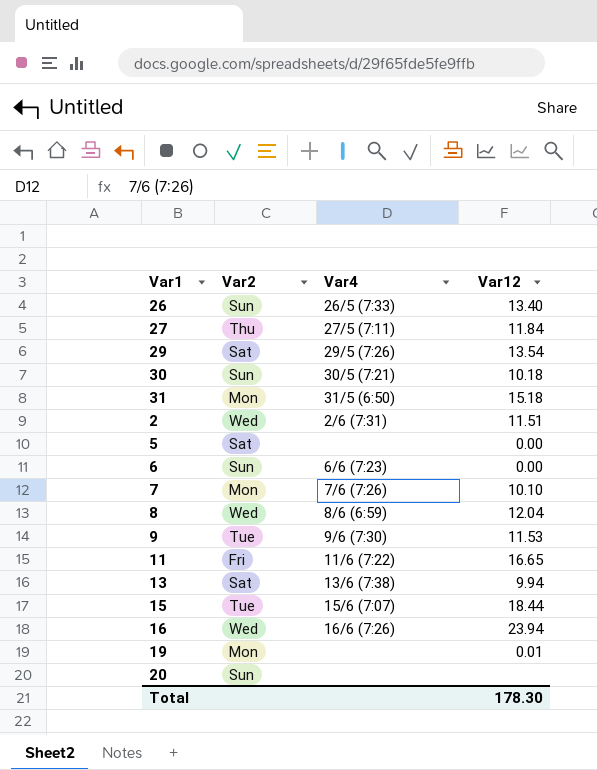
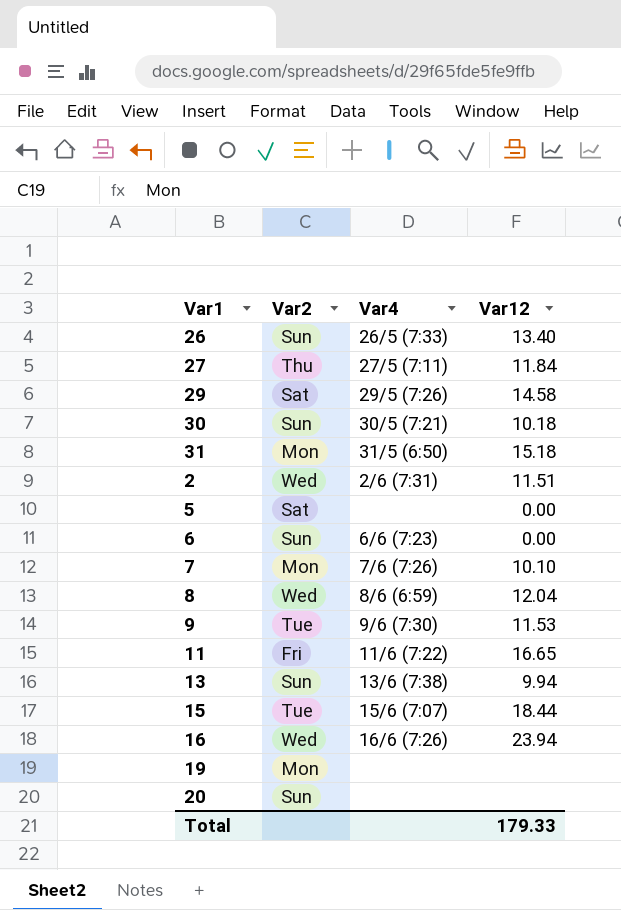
29 | Var12: 13.54 -> 14.58
13 | Var2: Sat -> Sun
19 | Var12: 0.01 -> none
Total | Var12: 178.30 -> 179.33

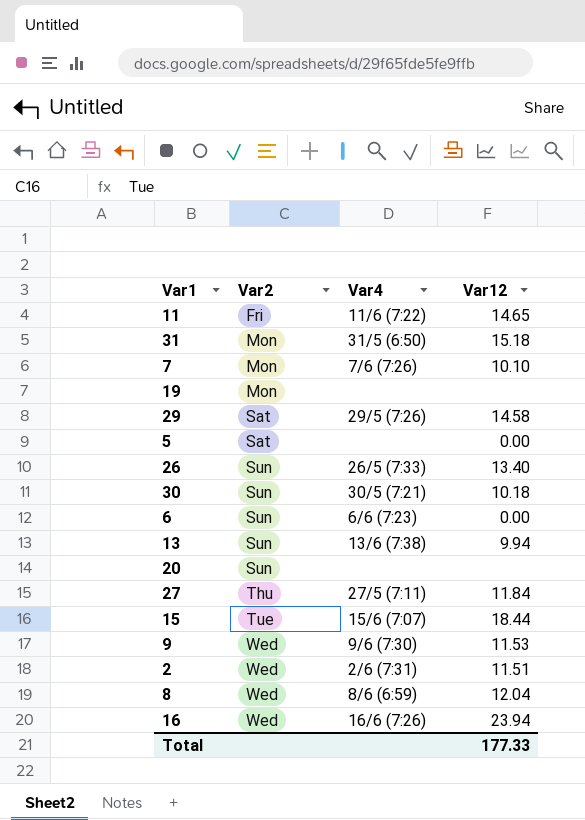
row order: none -> Var2 ascending
11 | Var12: 16.65 -> 14.65
9 | Var2: Tue -> Wed
Total | Var12: 179.33 -> 177.33

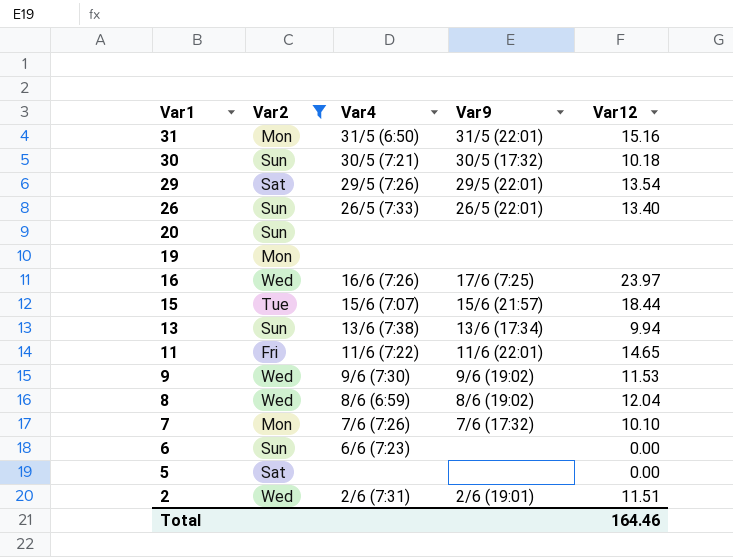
filter: none -> Var2 != Thu
row order: Var2 ascending -> Var1 descending
column Var9 | position: none -> 4
31 | Var12: 15.18 -> 15.16
29 | Var12: 14.58 -> 13.54
16 | Var12: 23.94 -> 23.97
Total | Var12: 177.33 -> 164.46

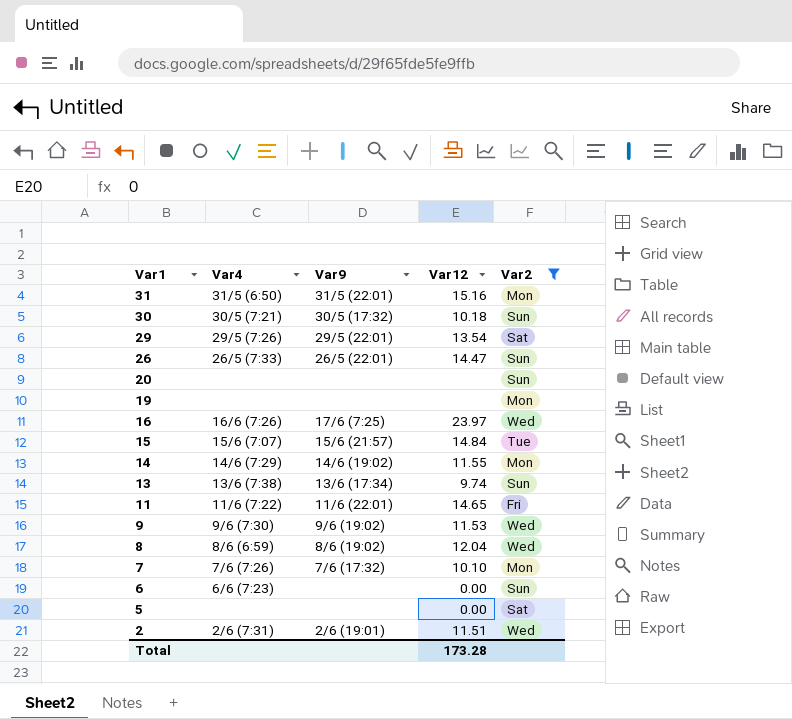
column Var2 | position: 2 -> 5
26 | Var12: 13.40 -> 14.47
15 | Var12: 18.44 -> 14.84
row 14: none -> 14/6 (7:29) | 14/6 (19:02) | 11.55 | Mon
13 | Var12: 9.94 -> 9.74
Total | Var12: 164.46 -> 173.28

